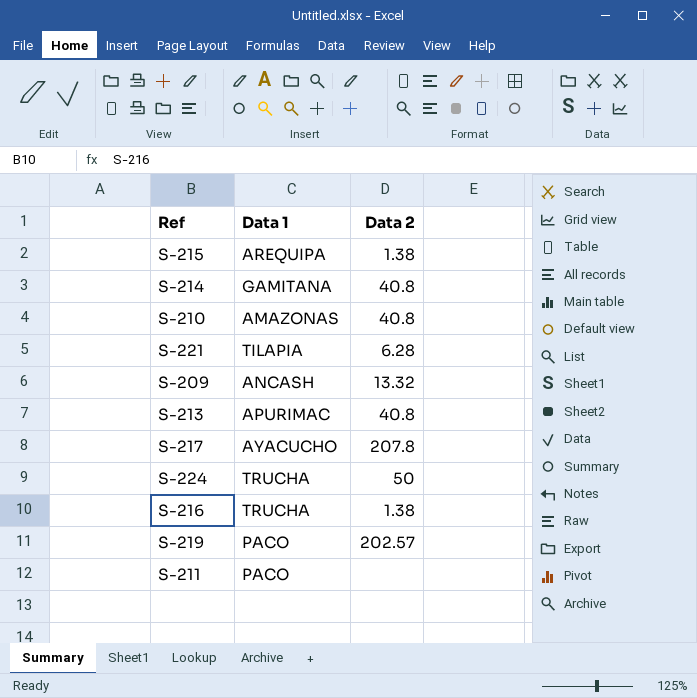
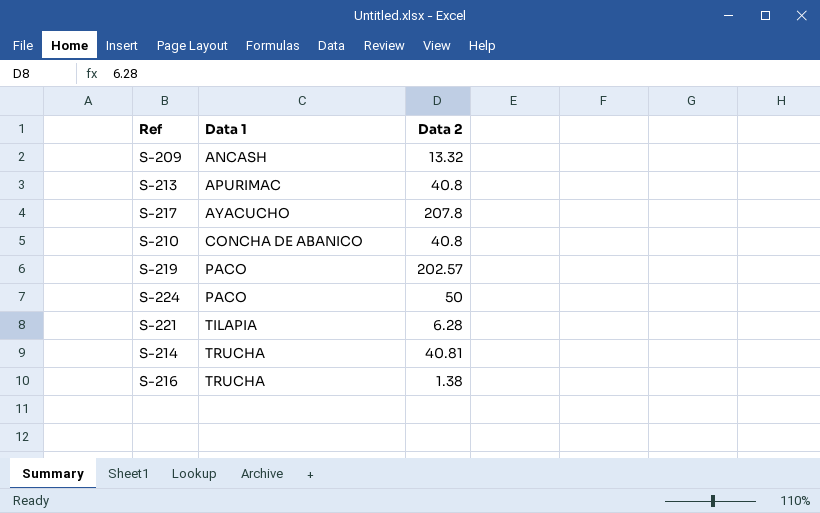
row order: none -> Data 1 ascending
row S-215: AREQUIPA | 1.38 -> none
row S-211: PACO | none -> none
S-210 | Data 1: AMAZONAS -> CONCHA DE ABANICO
S-224 | Data 1: TRUCHA -> PACO
S-214 | Data 1: GAMITANA -> TRUCHA
S-214 | Data 2: 40.8 -> 40.81

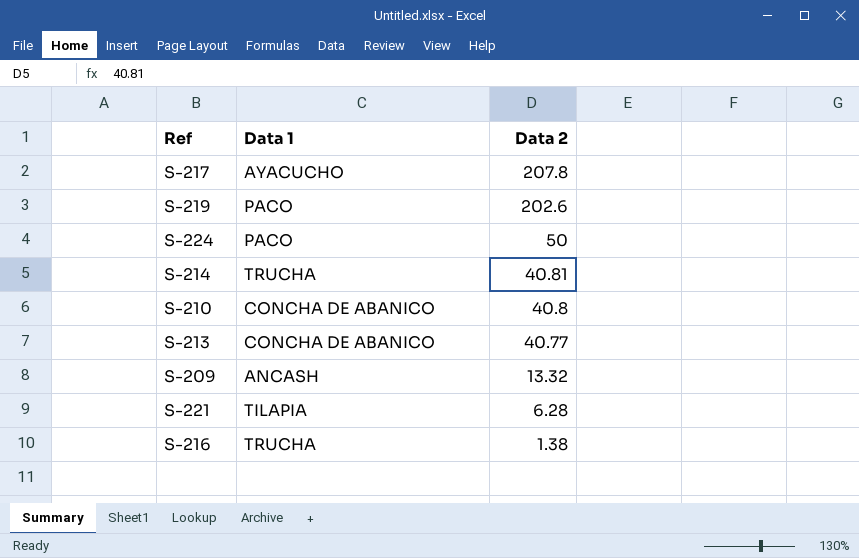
row order: Data 1 ascending -> Data 2 descending
S-219 | Data 2: 202.57 -> 202.6
S-213 | Data 1: APURIMAC -> CONCHA DE ABANICO
S-213 | Data 2: 40.8 -> 40.77

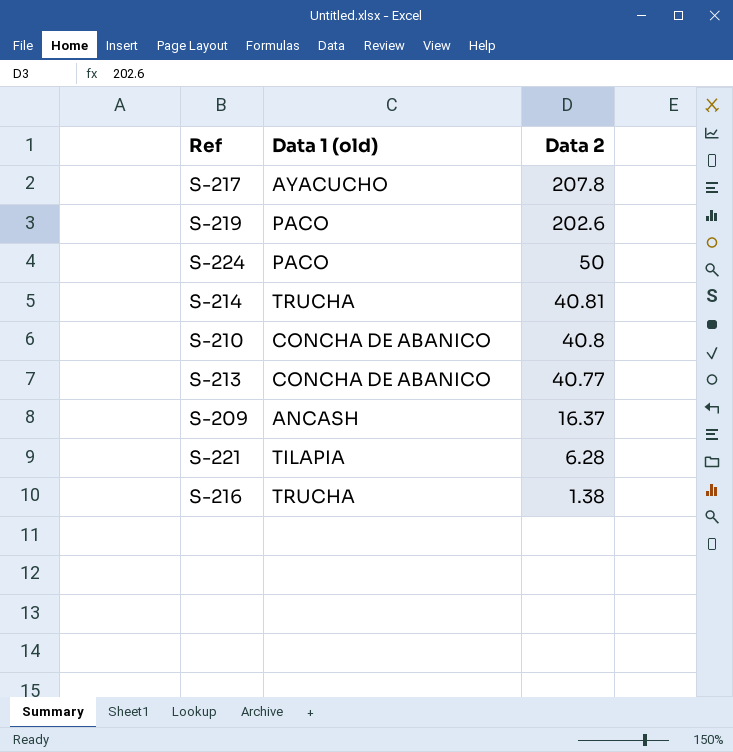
column name: Data 1 -> Data 1 (old)
S-209 | Data 2: 13.32 -> 16.37

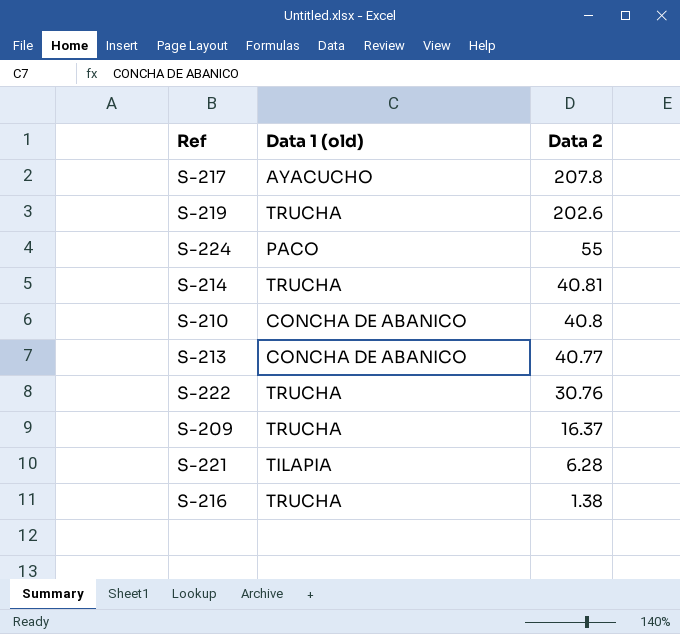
S-219 | Data 1 (old): PACO -> TRUCHA
S-224 | Data 2: 50 -> 55
row S-222: none -> TRUCHA | 30.76
S-209 | Data 1 (old): ANCASH -> TRUCHA

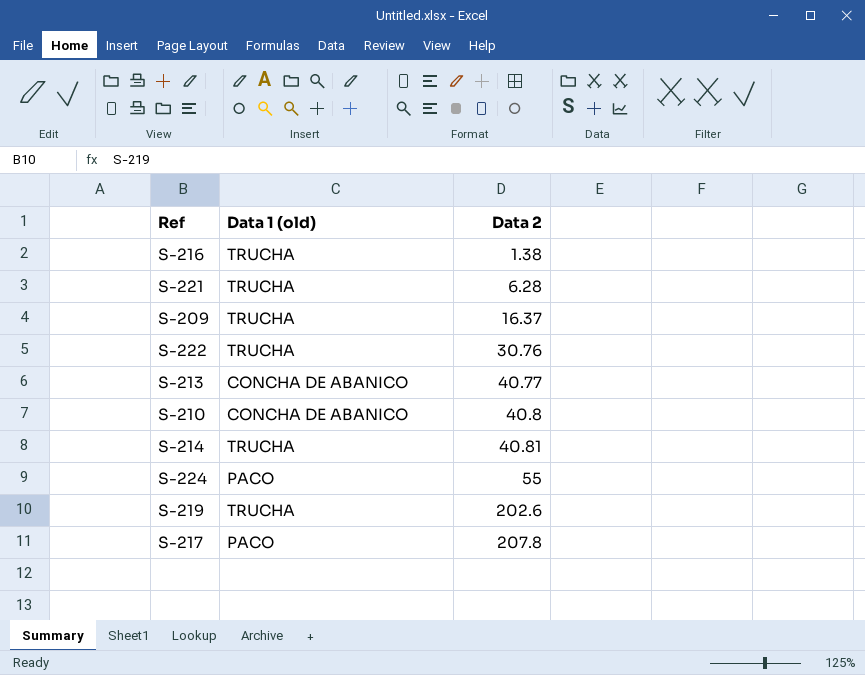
row order: Data 2 descending -> Data 2 ascending
S-221 | Data 1 (old): TILAPIA -> TRUCHA
S-217 | Data 1 (old): AYACUCHO -> PACO

